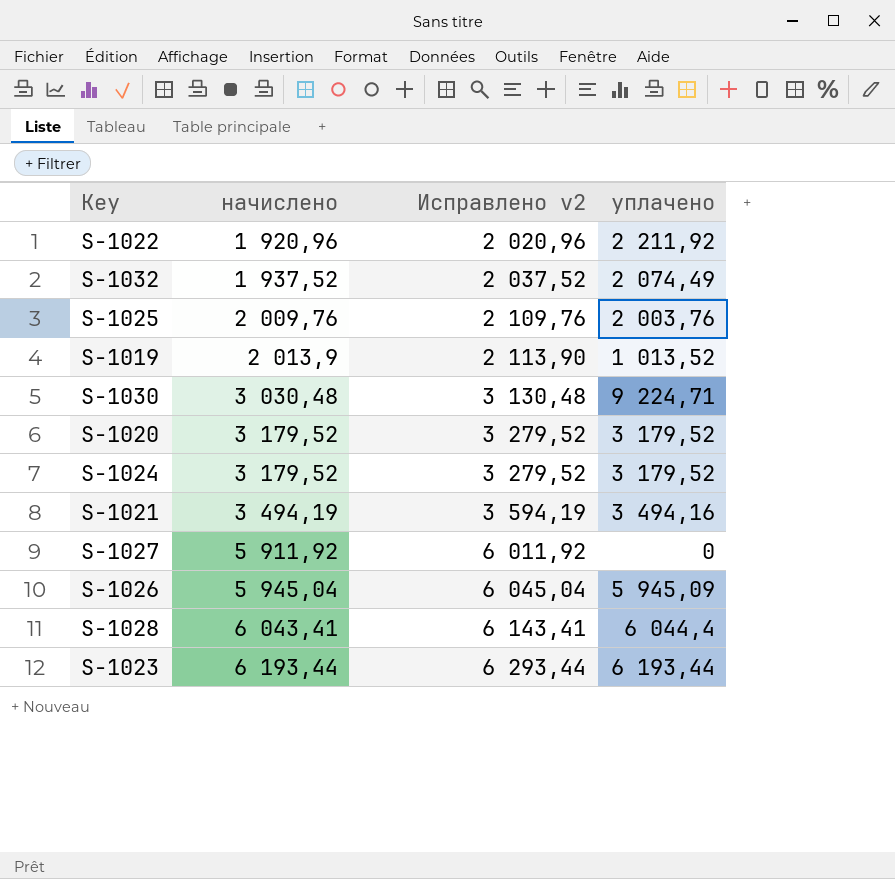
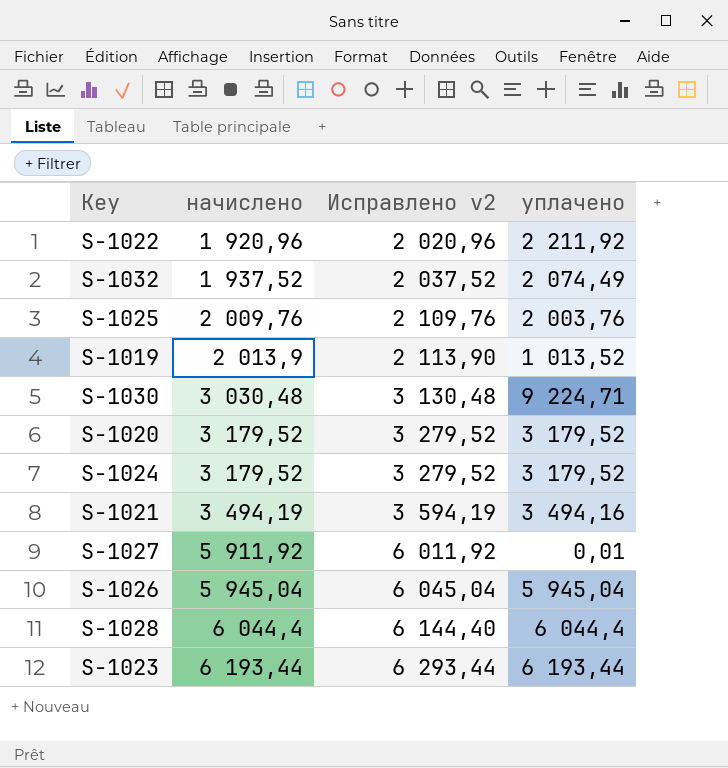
S-1027 | уплачено: 0 -> 0,01
S-1026 | уплачено: 5 945,09 -> 5 945,04
S-1028 | начислено: 6 043,41 -> 6 044,4
S-1028 | Исправлено v2: 6 143,41 -> 6 144,40

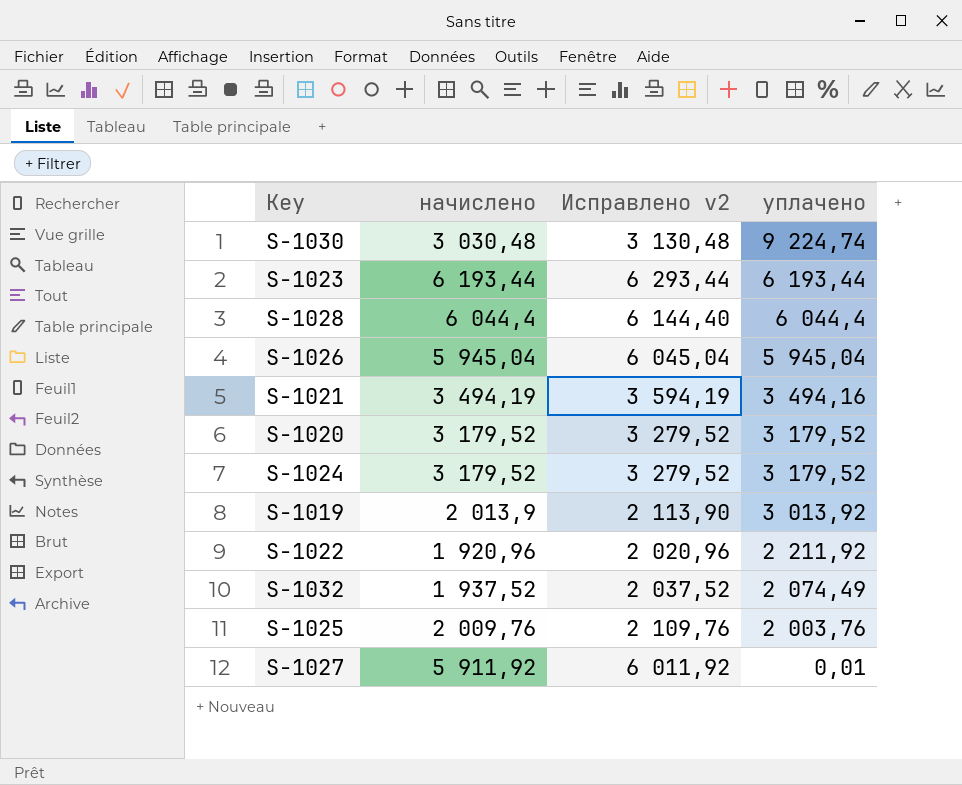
row order: начислено ascending -> уплачено descending
S-1030 | уплачено: 9 224,71 -> 9 224,74
S-1019 | уплачено: 1 013,52 -> 3 013,92

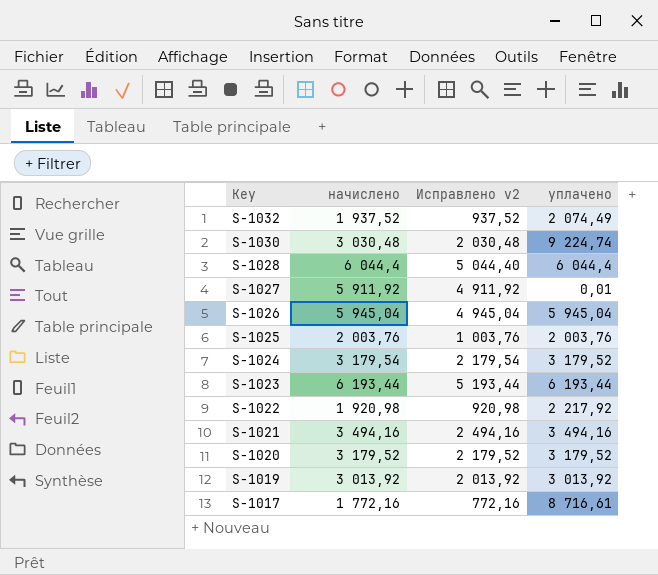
row order: уплачено descending -> Key descending
column Исправлено v2 | formula: [начислено] + 100 -> [начислено] - 1000
S-1025 | начислено: 2 009,76 -> 2 003,76
S-1024 | начислено: 3 179,52 -> 3 179,54
S-1022 | начислено: 1 920,96 -> 1 920,98
S-1022 | уплачено: 2 211,92 -> 2 217,92
S-1021 | начислено: 3 494,19 -> 3 494,16
S-1019 | начислено: 2 013,9 -> 3 013,92
row S-1017: none -> 1 772,16 | 772,16 | 8 716,61

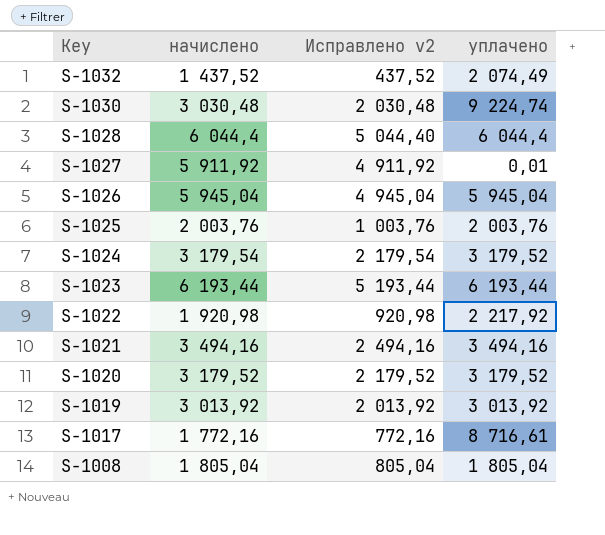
S-1032 | начислено: 1 937,52 -> 1 437,52
S-1032 | Исправлено v2: 937,52 -> 437,52
row S-1008: none -> 1 805,04 | 805,04 | 1 805,04

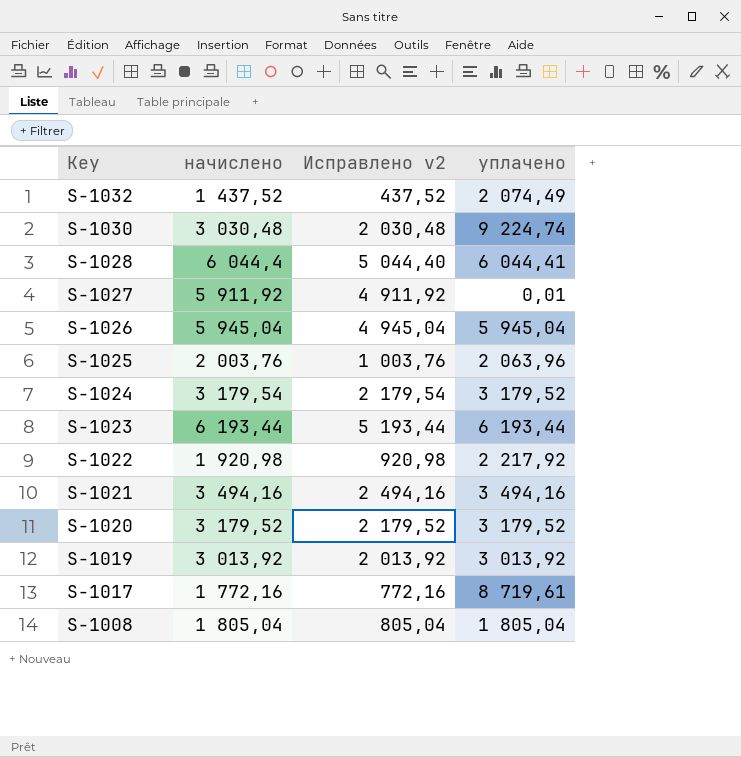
S-1028 | уплачено: 6 044,4 -> 6 044,41
S-1025 | уплачено: 2 003,76 -> 2 063,96
S-1017 | уплачено: 8 716,61 -> 8 719,61

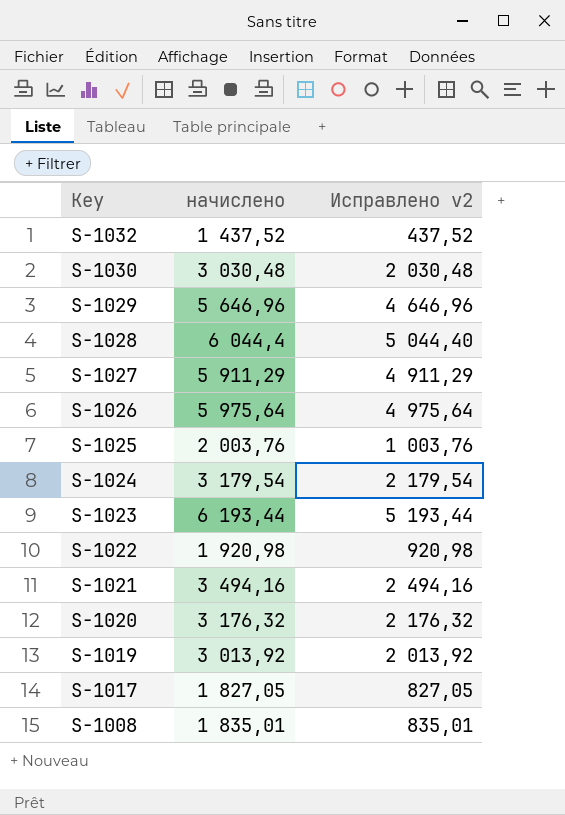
column уплачено | position: 4 -> none
row S-1029: none -> 5 646,96 | 4 646,96
S-1027 | начислено: 5 911,92 -> 5 911,29
S-1027 | Исправлено v2: 4 911,92 -> 4 911,29
S-1026 | начислено: 5 945,04 -> 5 975,64
S-1026 | Исправлено v2: 4 945,04 -> 4 975,64
S-1020 | начислено: 3 179,52 -> 3 176,32
S-1020 | Исправлено v2: 2 179,52 -> 2 176,32
S-1017 | начислено: 1 772,16 -> 1 827,05
S-1017 | Исправлено v2: 772,16 -> 827,05
S-1008 | начислено: 1 805,04 -> 1 835,01
S-1008 | Исправлено v2: 805,04 -> 835,01

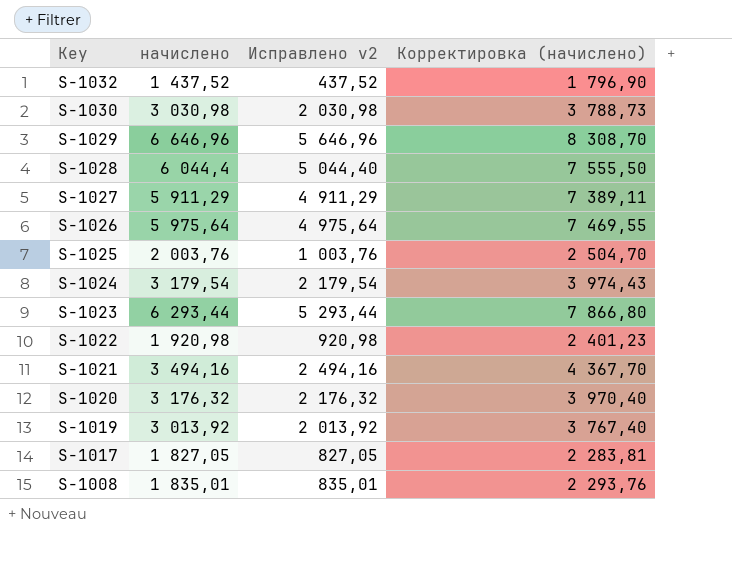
column Корректировка (начислено) | formula: none -> [начислено] * 1,25
S-1030 | начислено: 3 030,48 -> 3 030,98
S-1030 | Исправлено v2: 2 030,48 -> 2 030,98
S-1029 | начислено: 5 646,96 -> 6 646,96
S-1029 | Исправлено v2: 4 646,96 -> 5 646,96
S-1023 | начислено: 6 193,44 -> 6 293,44
S-1023 | Исправлено v2: 5 193,44 -> 5 293,44

